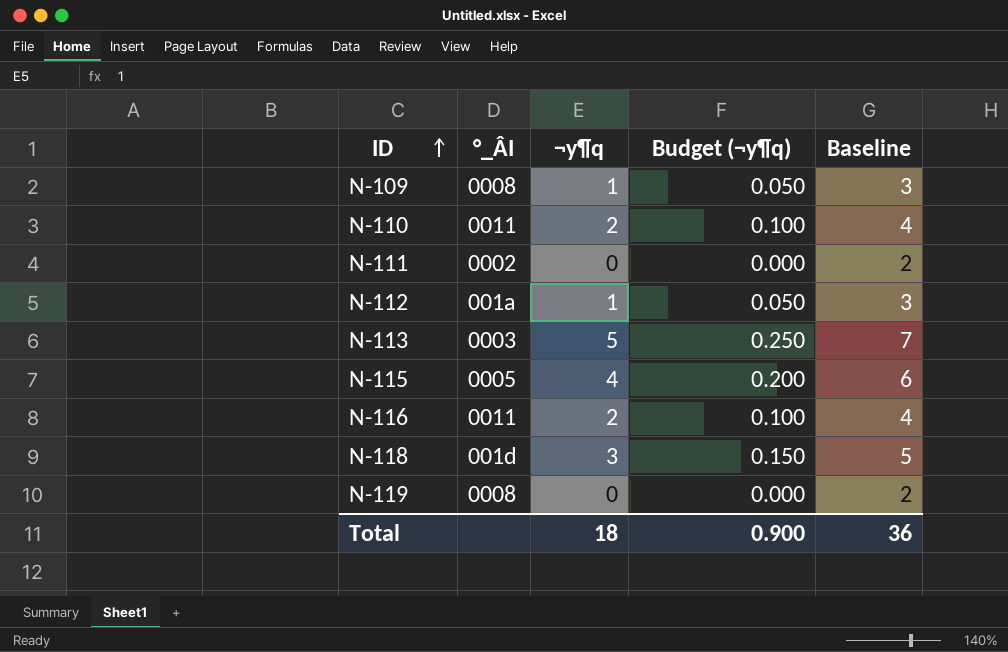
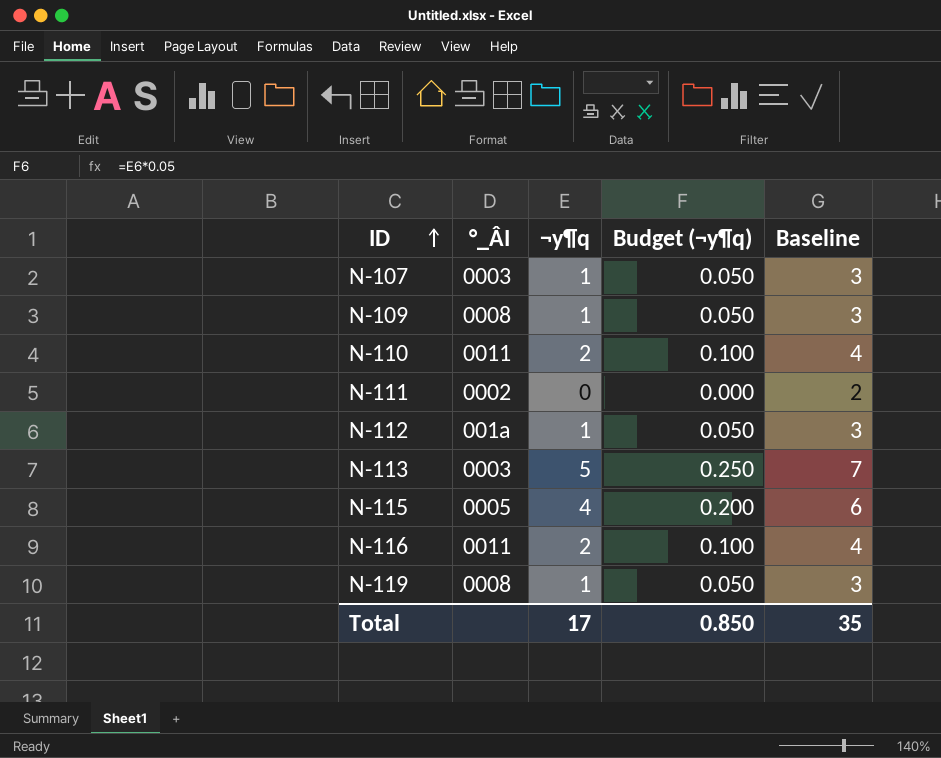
row N-118: 001d | 3 | 0.150 | 5 -> none
row N-107: none -> 0003 | 1 | 0.050 | 3
N-119 | ¬y¶q: 0 -> 1
N-119 | Budget (¬y¶q): 0.000 -> 0.050
N-119 | Baseline: 2 -> 3
Total | ¬y¶q: 18 -> 17
Total | Budget (¬y¶q): 0.900 -> 0.850
Total | Baseline: 36 -> 35

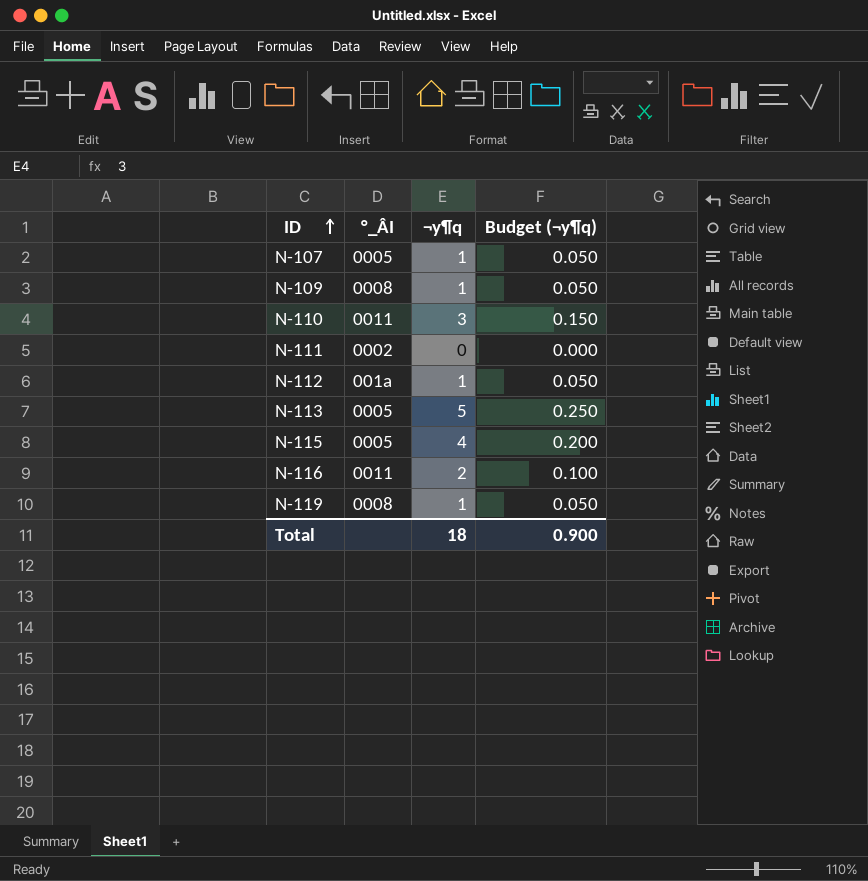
column Baseline | formula: [¬y¶q] + 2 -> none
N-107 | °_ÂI: 0003 -> 0005
N-110 | ¬y¶q: 2 -> 3
N-110 | Budget (¬y¶q): 0.100 -> 0.150
N-113 | °_ÂI: 0003 -> 0005
Total | ¬y¶q: 17 -> 18
Total | Budget (¬y¶q): 0.850 -> 0.900

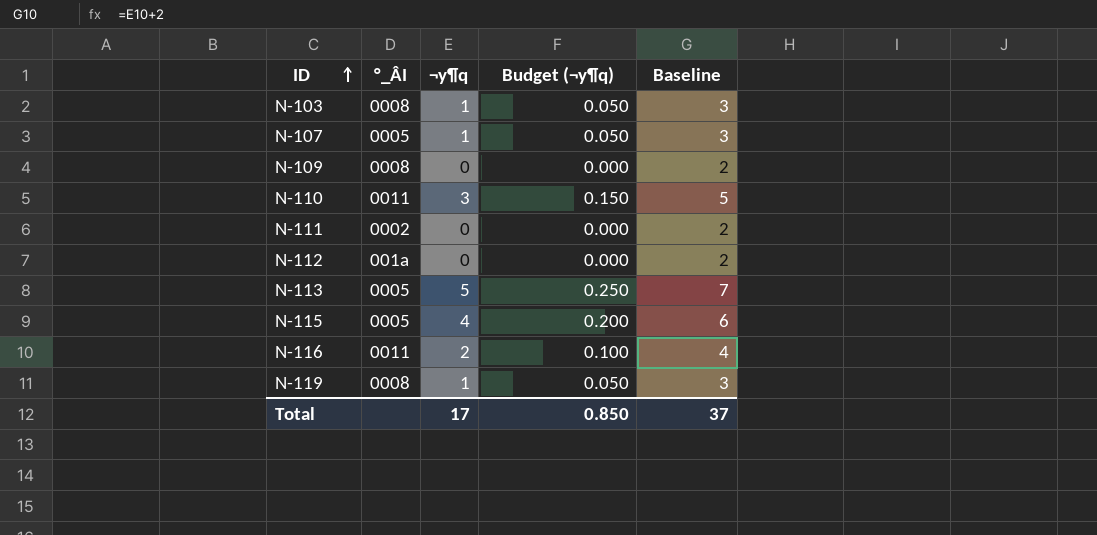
column Baseline | formula: none -> [¬y¶q] + 2
row N-103: none -> 0008 | 1 | 0.050 | 3
N-109 | ¬y¶q: 1 -> 0
N-109 | Budget (¬y¶q): 0.050 -> 0.000
N-112 | ¬y¶q: 1 -> 0
N-112 | Budget (¬y¶q): 0.050 -> 0.000
Total | ¬y¶q: 18 -> 17
Total | Budget (¬y¶q): 0.900 -> 0.850

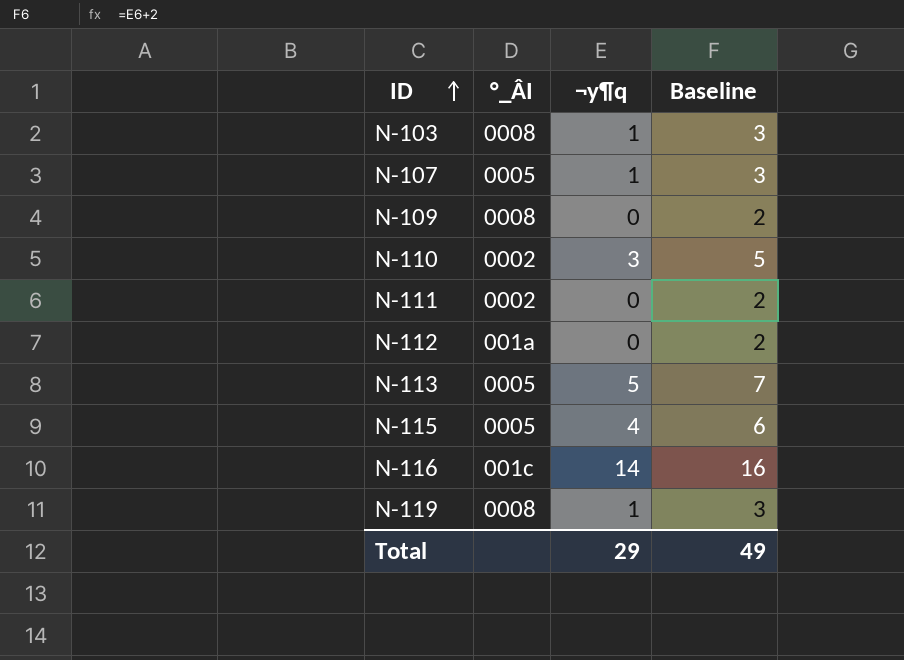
column Budget (¬y¶q) | formula: [¬y¶q] * 0.05 -> none
N-110 | °_ÂI: 0011 -> 0002
N-116 | °_ÂI: 0011 -> 001c
N-116 | ¬y¶q: 2 -> 14
N-116 | Baseline: 4 -> 16
Total | ¬y¶q: 17 -> 29
Total | Baseline: 37 -> 49

